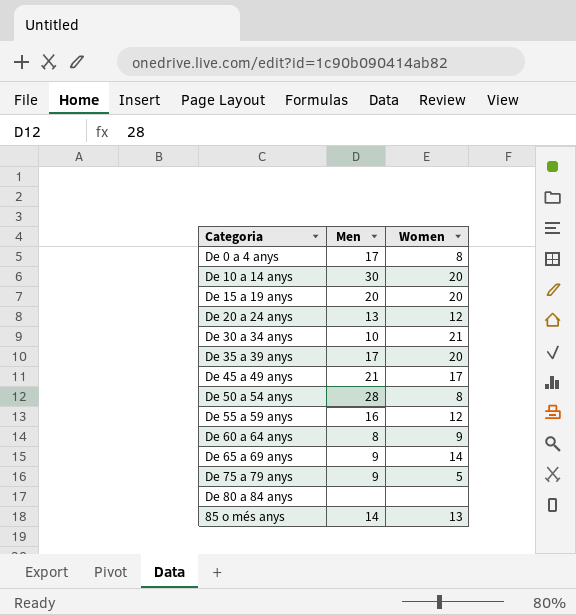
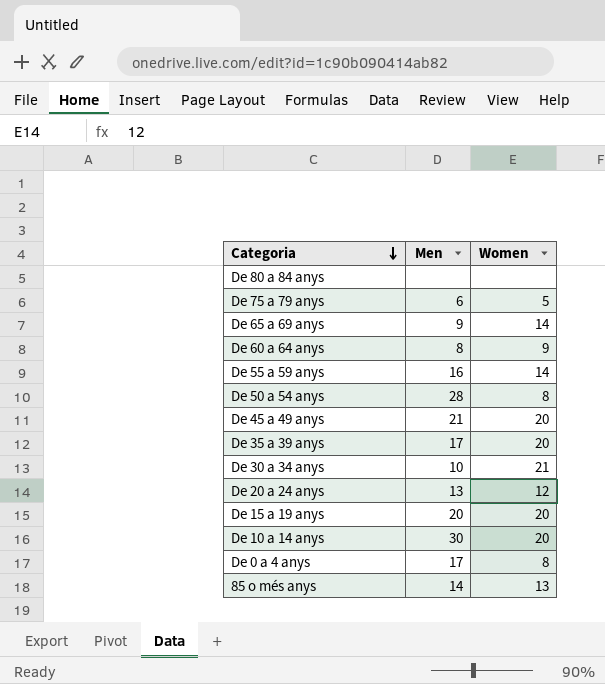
row order: none -> Categoria descending
De 75 a 79 anys | Men: 9 -> 6
De 55 a 59 anys | Women: 12 -> 14
De 45 a 49 anys | Women: 17 -> 20

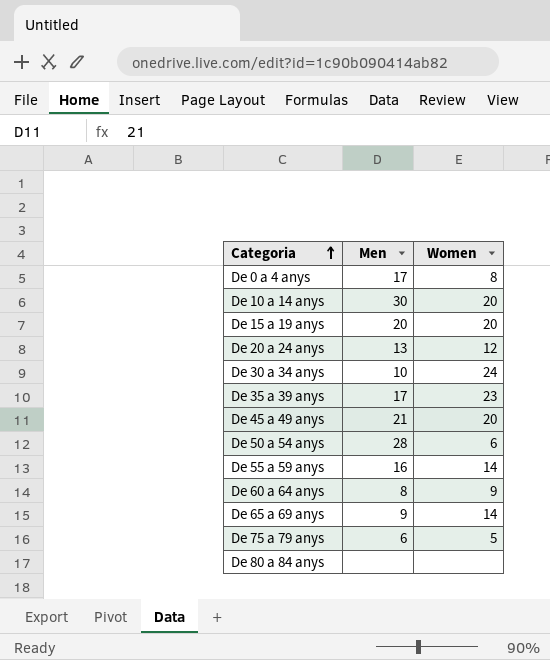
row order: Categoria descending -> Categoria ascending
row 85 o més anys: 14 | 13 -> none
De 30 a 34 anys | Women: 21 -> 24
De 35 a 39 anys | Women: 20 -> 23
De 50 a 54 anys | Women: 8 -> 6

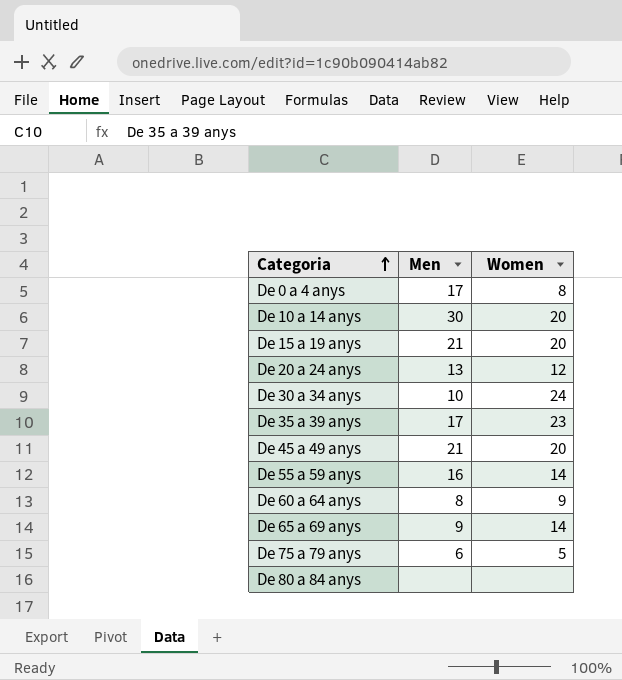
row De 50 a 54 anys: 28 | 6 -> none
De 15 a 19 anys | Men: 20 -> 21

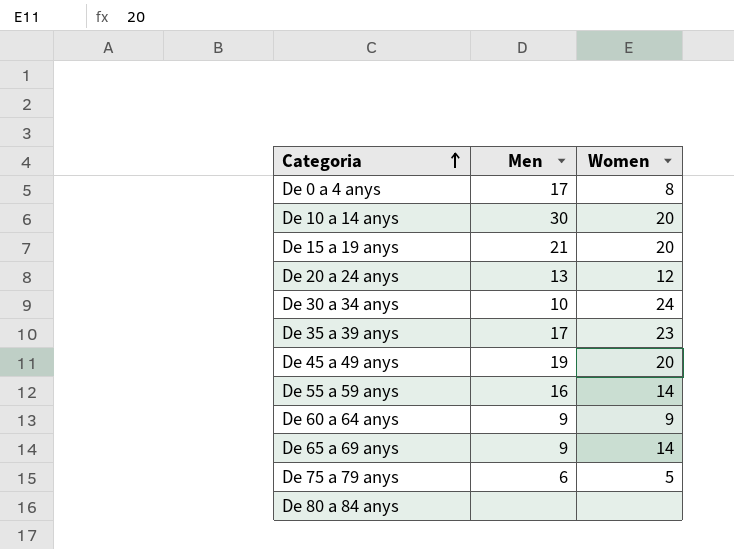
De 45 a 49 anys | Men: 21 -> 19
De 60 a 64 anys | Men: 8 -> 9

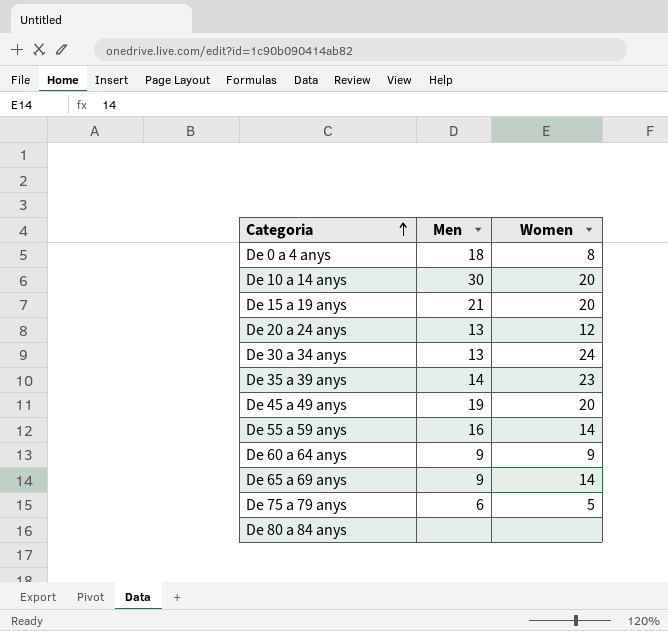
De 0 a 4 anys | Men: 17 -> 18
De 30 a 34 anys | Men: 10 -> 13
De 35 a 39 anys | Men: 17 -> 14

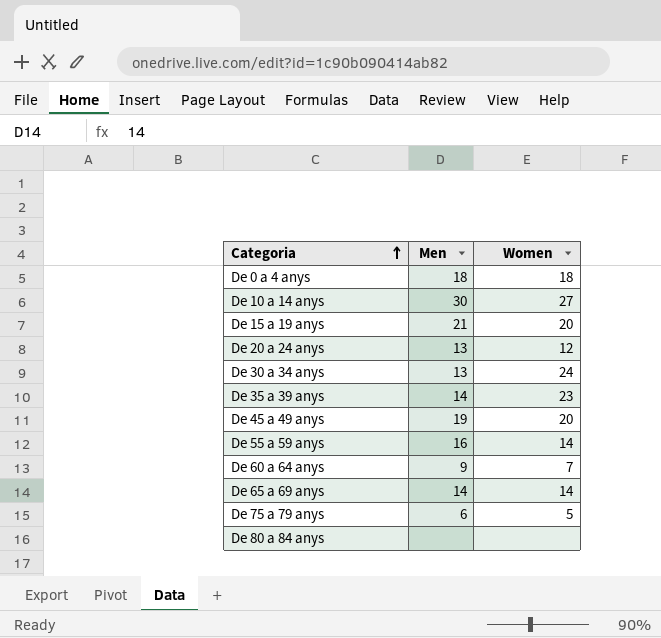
De 0 a 4 anys | Women: 8 -> 18
De 10 a 14 anys | Women: 20 -> 27
De 60 a 64 anys | Women: 9 -> 7
De 65 a 69 anys | Men: 9 -> 14

